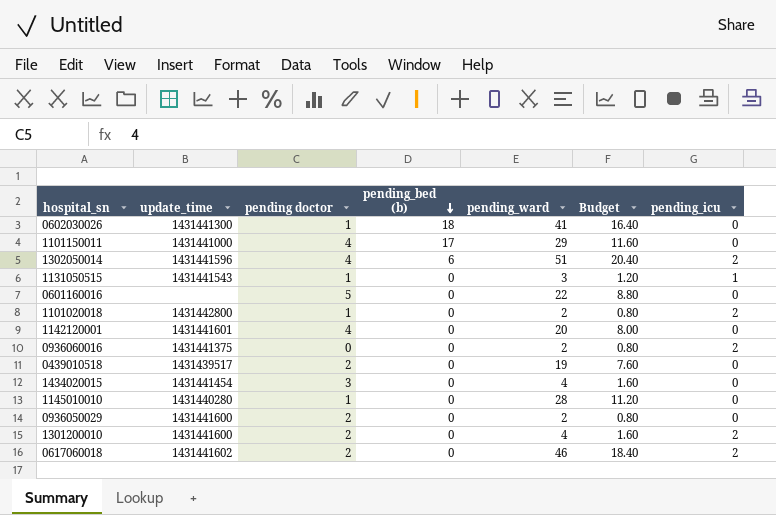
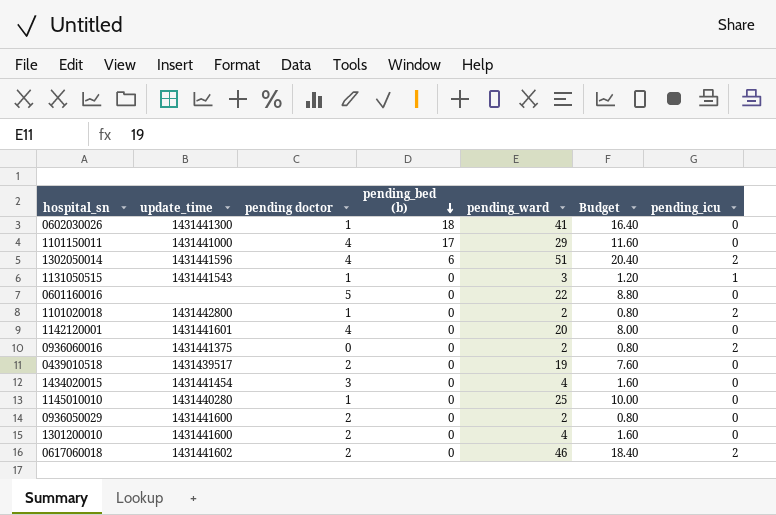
1145010010 | pending_ward: 28 -> 25
1145010010 | Budget: 11.20 -> 10.00
1301200010 | pending_icu: 2 -> 0

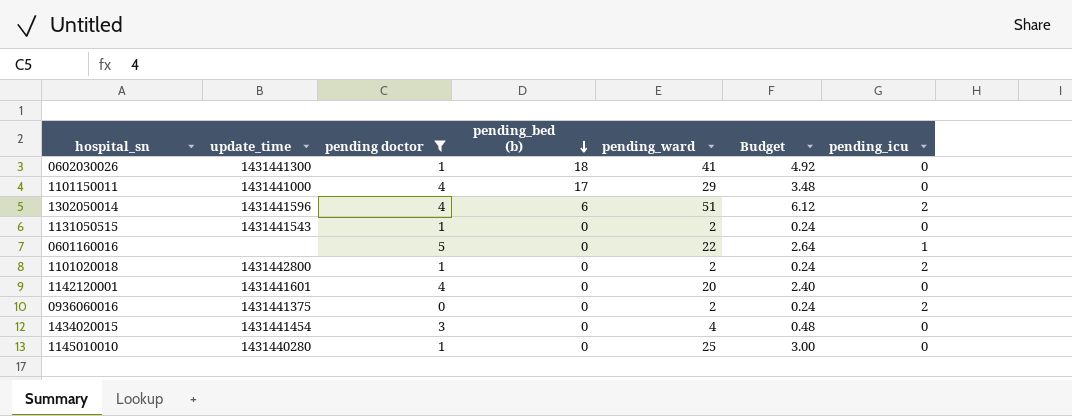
filter: none -> pending doctor != 2
column Budget | formula: [pending_ward] * 0.4 -> [pending_ward] * 0.12
1131050515 | pending_ward: 3 -> 2
1131050515 | pending_icu: 1 -> 0
0601160016 | pending_icu: 0 -> 1

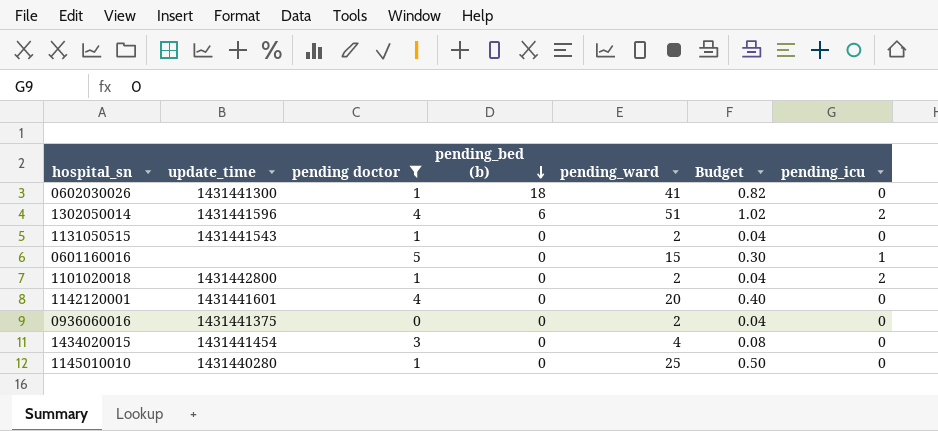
column Budget | formula: [pending_ward] * 0.12 -> [pending_ward] * 0.02
row 1101150011: 1431441000 | 4 | 17 | 29 | 3.48 | 0 -> none
0601160016 | pending_ward: 22 -> 15
0936060016 | pending_icu: 2 -> 0

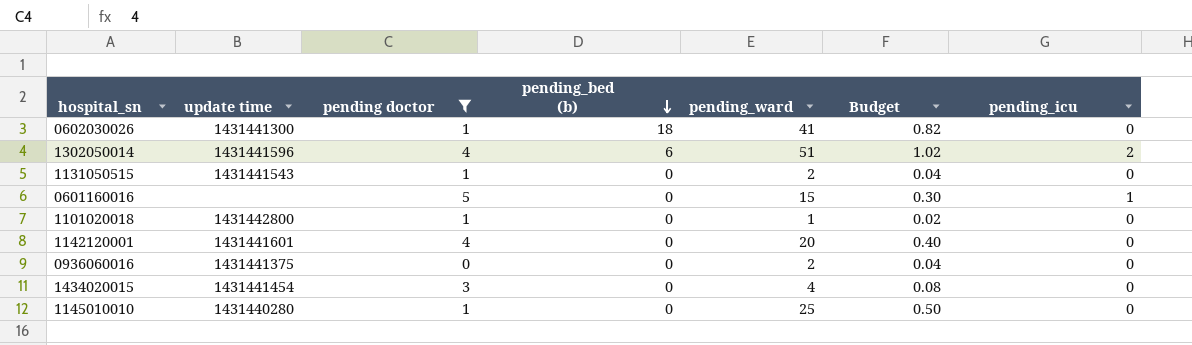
column name: update_time -> update time
1101020018 | pending_ward: 2 -> 1
1101020018 | Budget: 0.04 -> 0.02
1101020018 | pending_icu: 2 -> 0

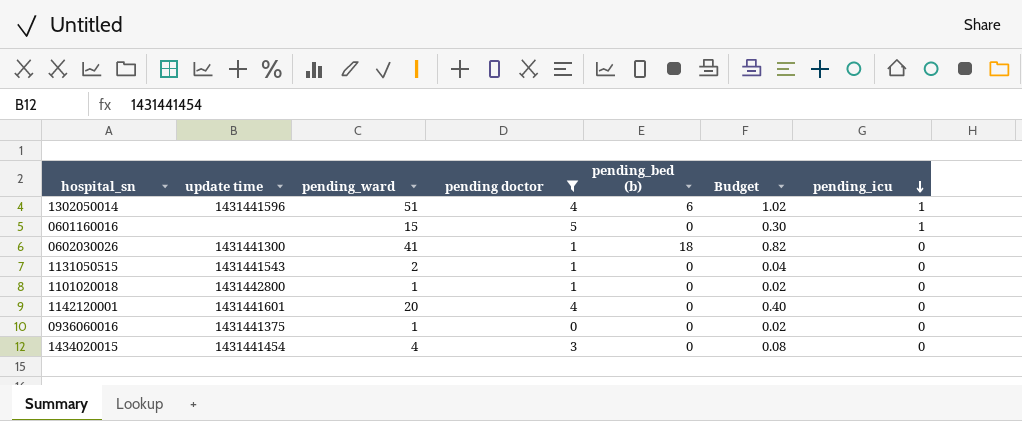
row order: pending_bed (b) descending -> pending_icu descending
column pending_ward | position: 5 -> 3
row 1145010010: 1431440280 | 1 | 0 | 25 | 0.50 | 0 -> none
1302050014 | pending_icu: 2 -> 1
0936060016 | pending_ward: 2 -> 1
0936060016 | Budget: 0.04 -> 0.02

